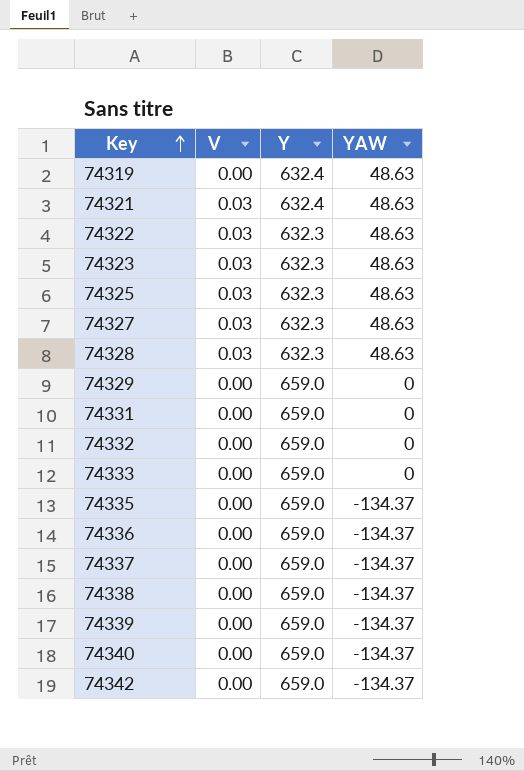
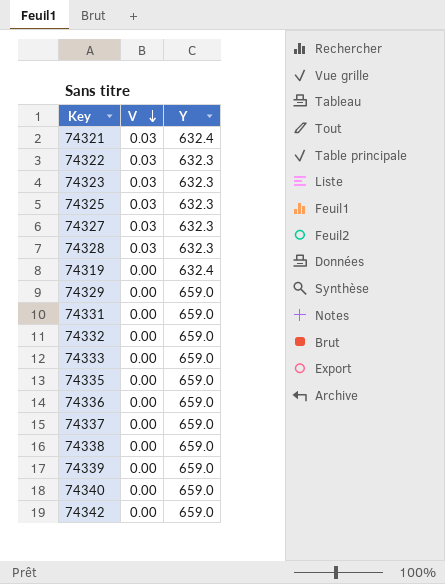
row order: Key ascending -> V descending
column YAW | position: 4 -> none

